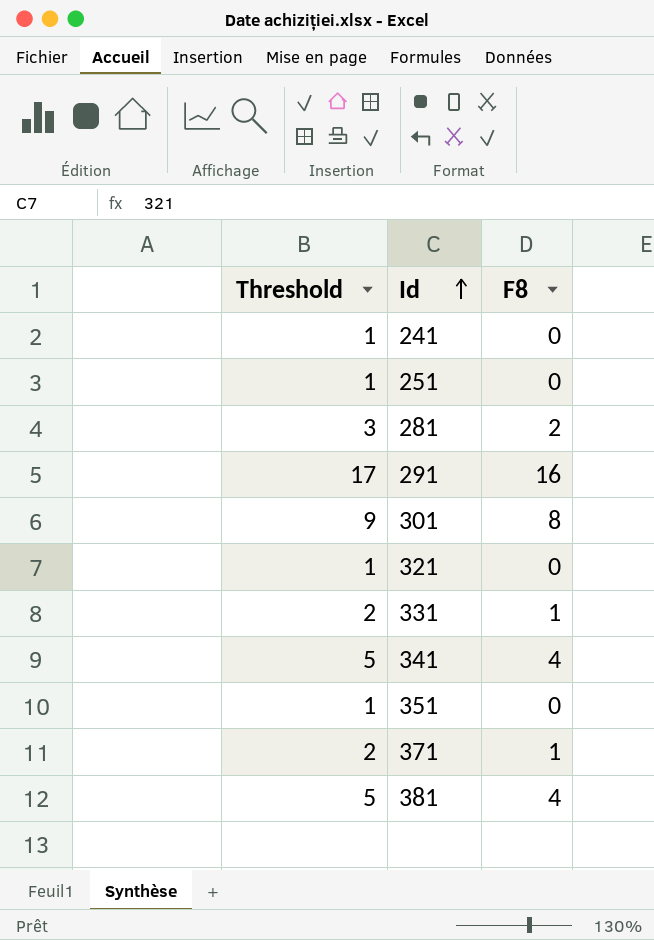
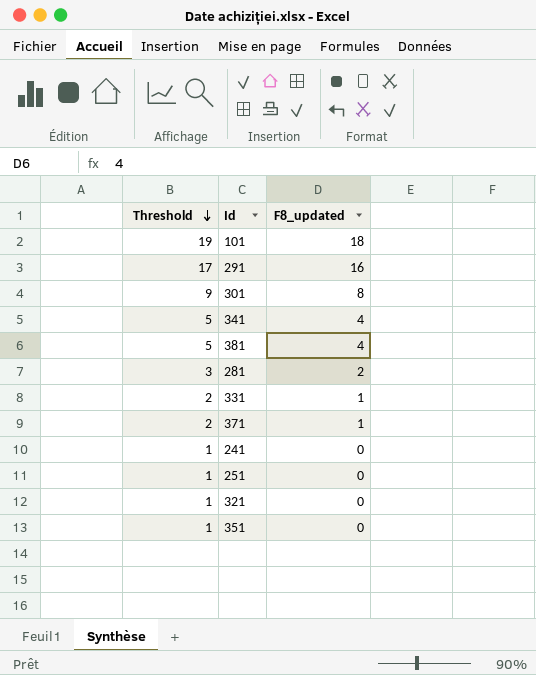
row order: Id ascending -> Threshold descending
column name: F8 -> F8_updated
row 101: none -> 19 | 18

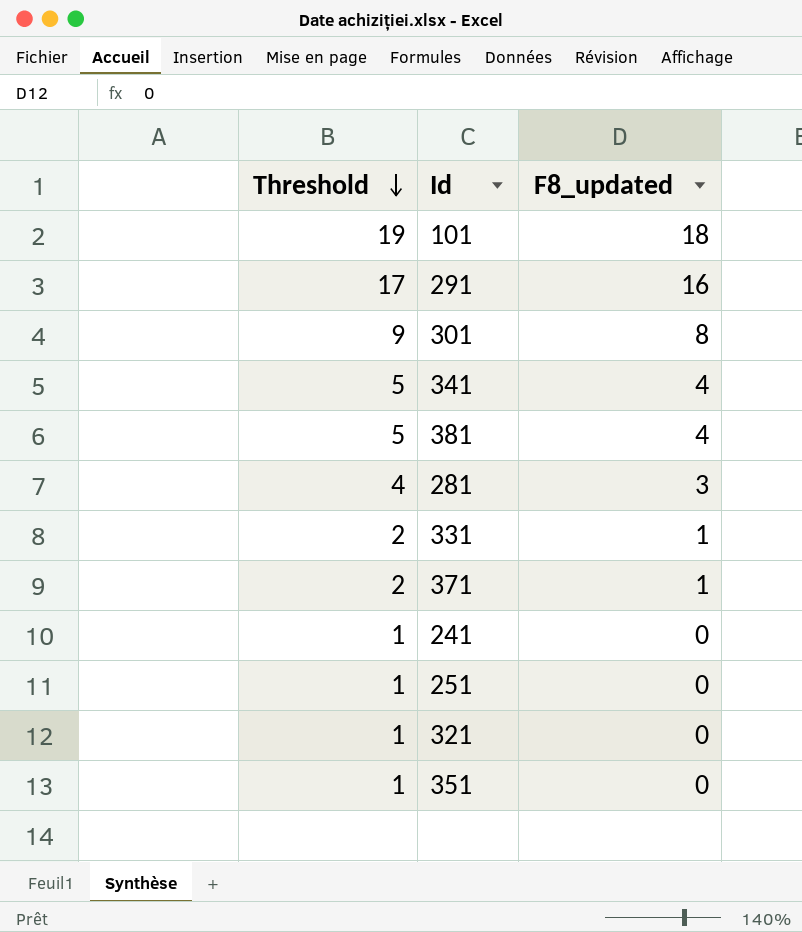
281 | Threshold: 3 -> 4
281 | F8_updated: 2 -> 3

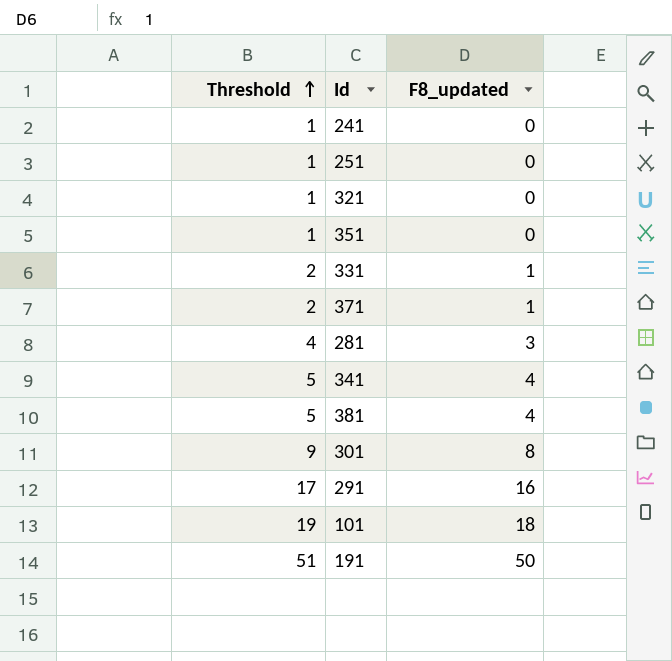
row order: Threshold descending -> Threshold ascending
row 191: none -> 51 | 50

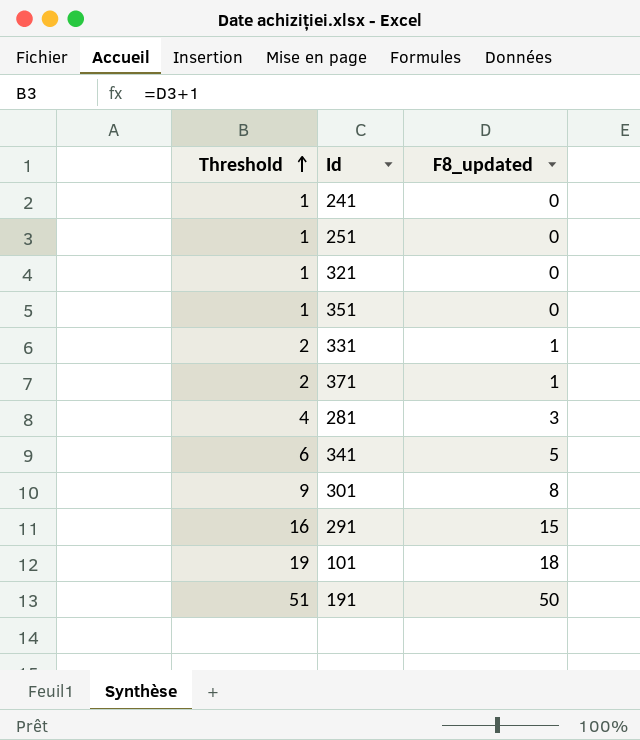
row 381: 5 | 4 -> none
341 | Threshold: 5 -> 6
341 | F8_updated: 4 -> 5
291 | Threshold: 17 -> 16
291 | F8_updated: 16 -> 15

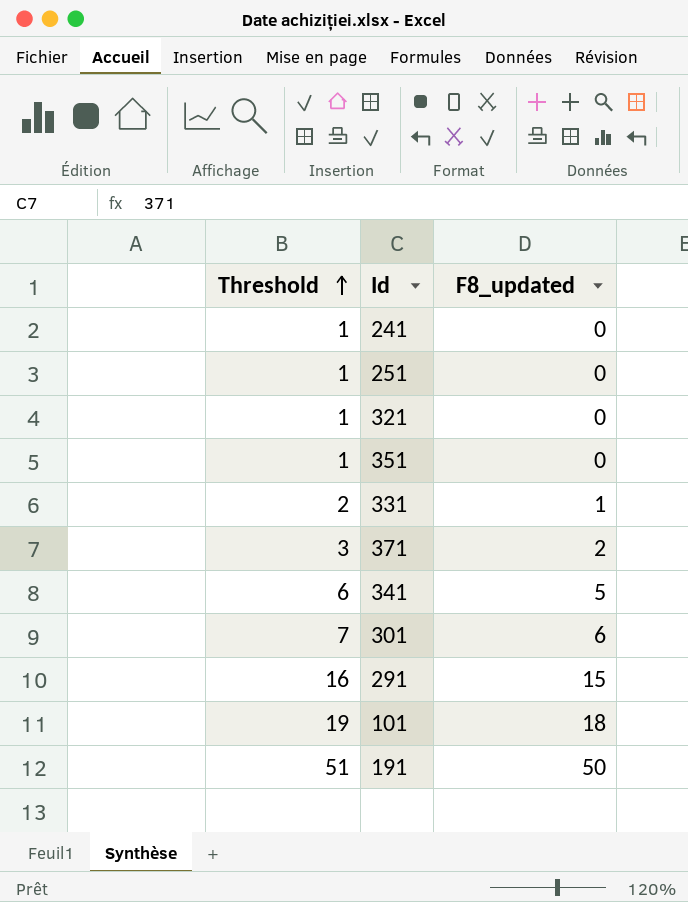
row 281: 4 | 3 -> none
371 | Threshold: 2 -> 3
371 | F8_updated: 1 -> 2
301 | Threshold: 9 -> 7
301 | F8_updated: 8 -> 6

